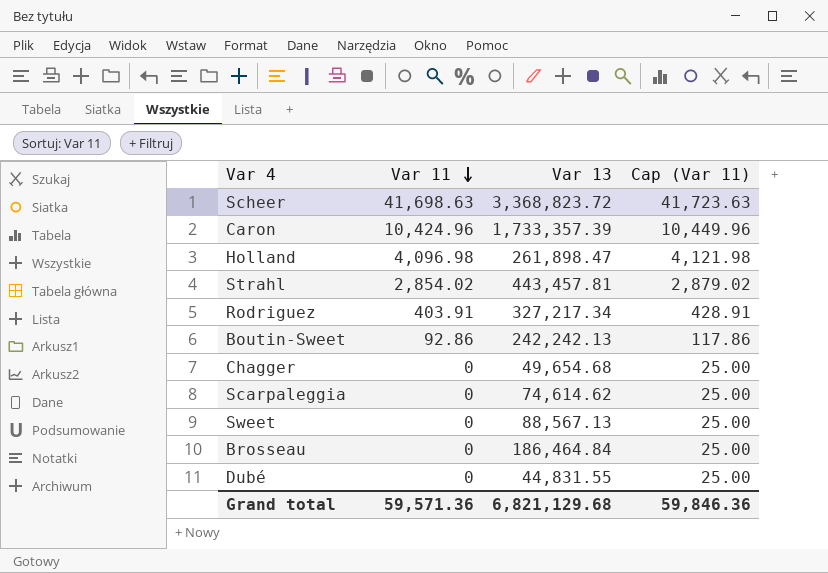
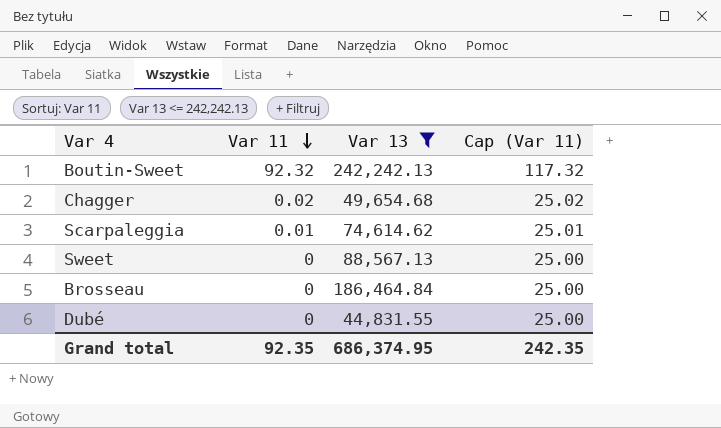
filter: none -> Var 13 <= 242,242.13
Boutin-Sweet | Var 11: 92.86 -> 92.32
Boutin-Sweet | Cap (Var 11): 117.86 -> 117.32
Chagger | Var 11: 0 -> 0.02
Chagger | Cap (Var 11): 25.00 -> 25.02
Scarpaleggia | Var 11: 0 -> 0.01
Scarpaleggia | Cap (Var 11): 25.00 -> 25.01
Grand total | Var 11: 59,571.36 -> 92.35
Grand total | Var 13: 6,821,129.68 -> 686,374.95
Grand total | Cap (Var 11): 59,846.36 -> 242.35

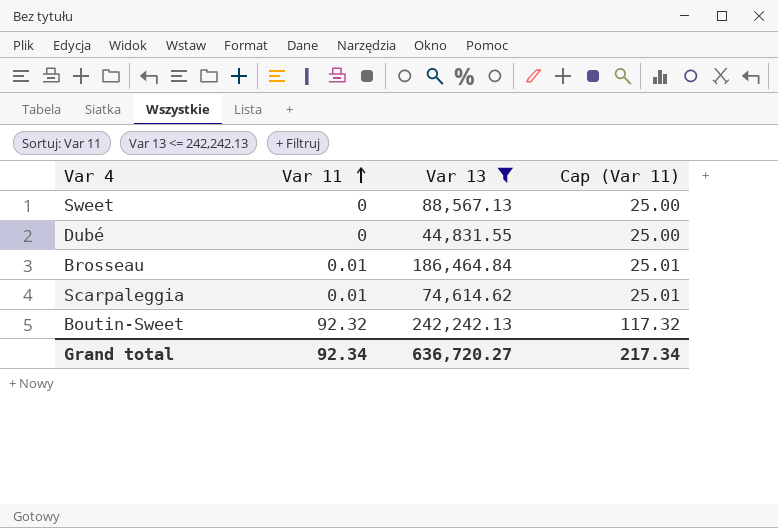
row order: Var 11 descending -> Var 11 ascending
row Chagger: 0.02 | 49,654.68 | 25.02 -> none
Brosseau | Var 11: 0 -> 0.01
Brosseau | Cap (Var 11): 25.00 -> 25.01
Grand total | Var 11: 92.35 -> 92.34
Grand total | Var 13: 686,374.95 -> 636,720.27
Grand total | Cap (Var 11): 242.35 -> 217.34

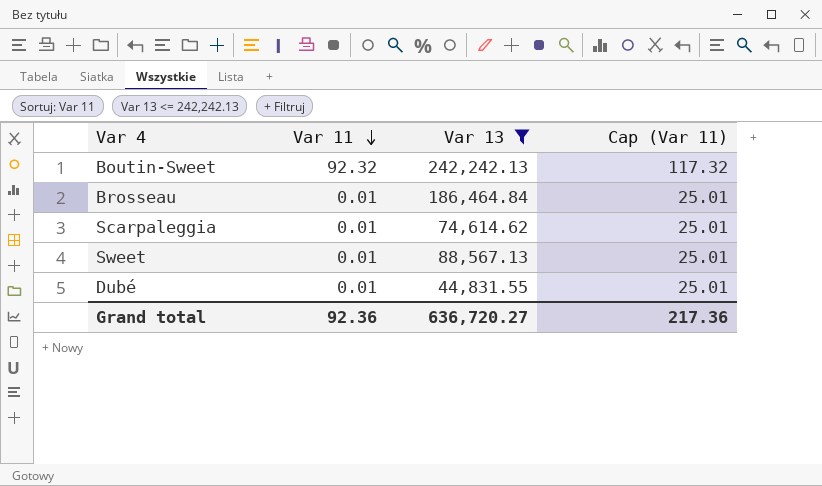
row order: Var 11 ascending -> Var 11 descending
Sweet | Var 11: 0 -> 0.01
Sweet | Cap (Var 11): 25.00 -> 25.01
Dubé | Var 11: 0 -> 0.01
Dubé | Cap (Var 11): 25.00 -> 25.01
Grand total | Var 11: 92.34 -> 92.36
Grand total | Cap (Var 11): 217.34 -> 217.36

